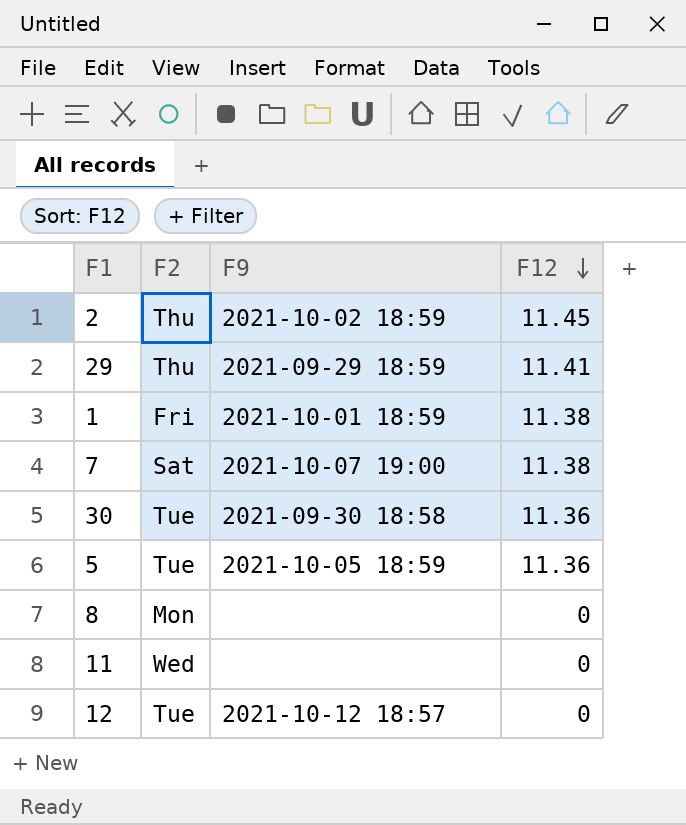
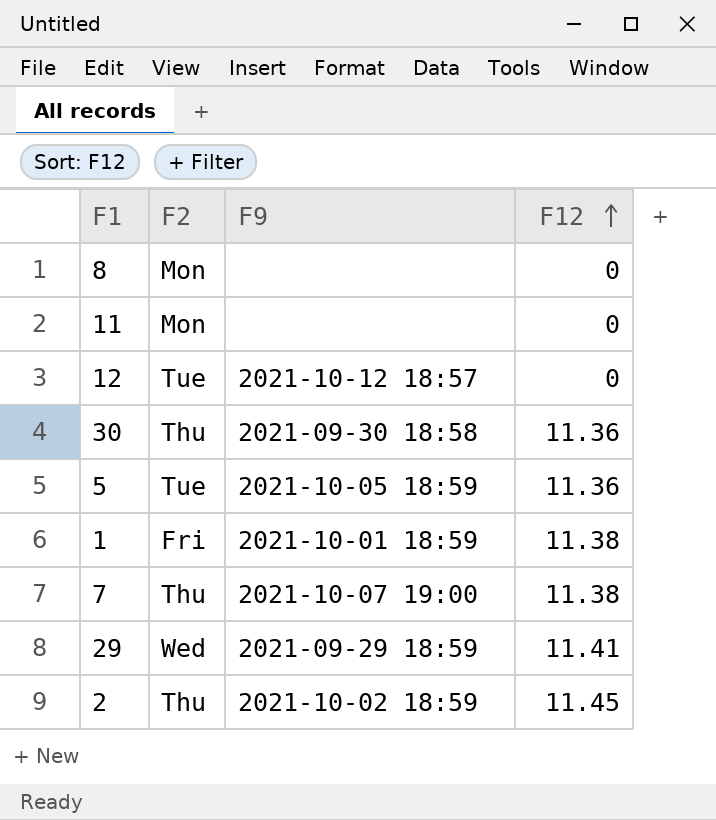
row order: F12 descending -> F12 ascending
11 | F2: Wed -> Mon
30 | F2: Tue -> Thu
7 | F2: Sat -> Thu
29 | F2: Thu -> Wed

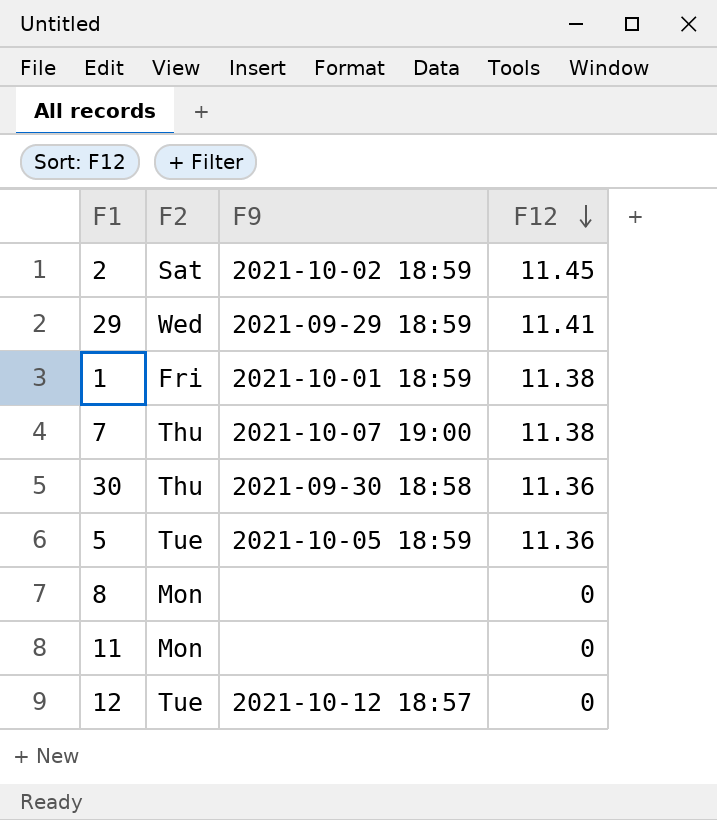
row order: F12 ascending -> F12 descending
2 | F2: Thu -> Sat

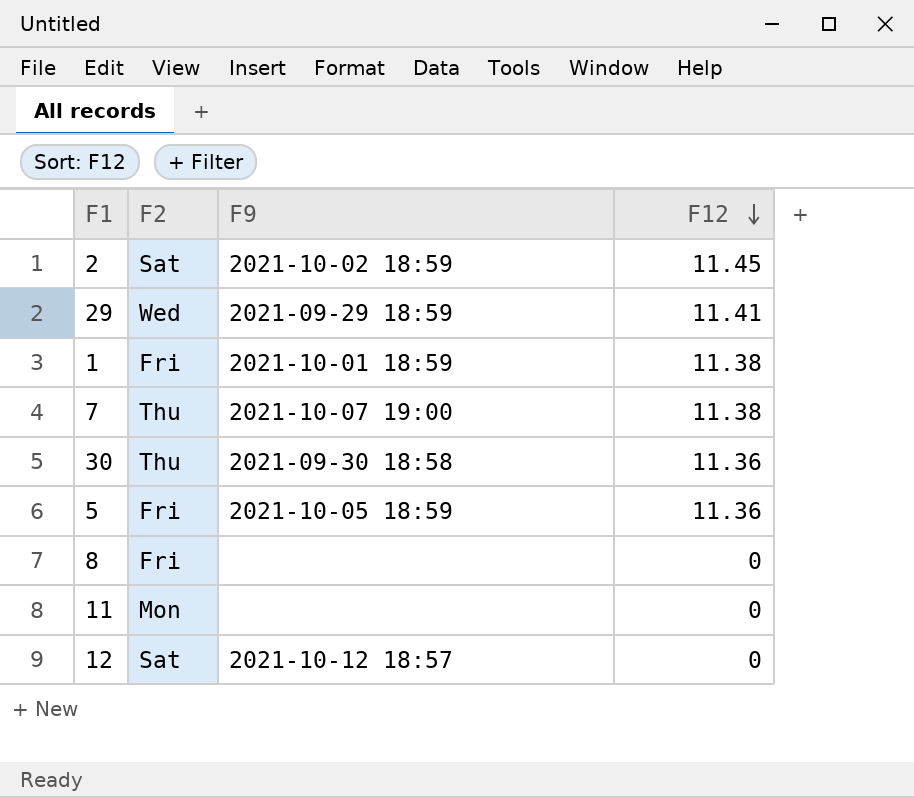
5 | F2: Tue -> Fri
8 | F2: Mon -> Fri
12 | F2: Tue -> Sat

